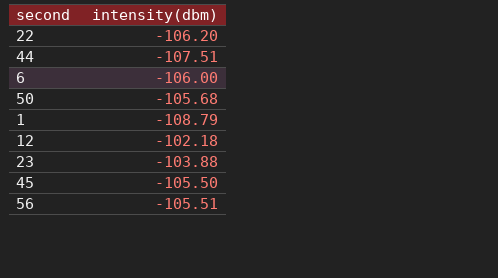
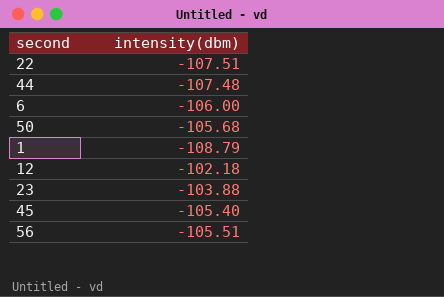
22 | intensity(dbm): -106.20 -> -107.51
44 | intensity(dbm): -107.51 -> -107.48
45 | intensity(dbm): -105.50 -> -105.40

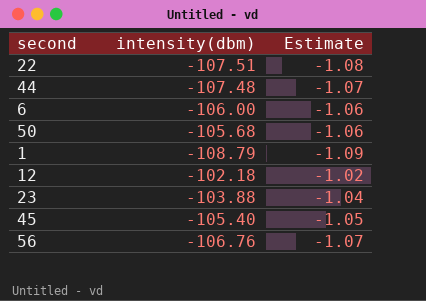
column Estimate | formula: none -> [intensity(dbm)] * 0.01
56 | intensity(dbm): -105.51 -> -106.76

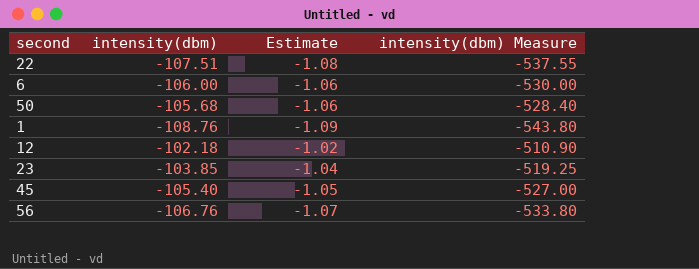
column intensity(dbm) Measure | formula: none -> [intensity(dbm)] * 5
row 44: -107.48 | -1.07 -> none
1 | intensity(dbm): -108.79 -> -108.76
23 | intensity(dbm): -103.88 -> -103.85

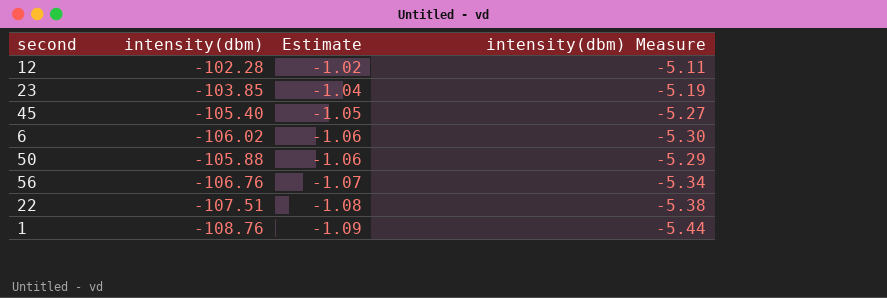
row order: none -> Estimate descending
column intensity(dbm) Measure | formula: [intensity(dbm)] * 5 -> [intensity(dbm)] * 0.05
12 | intensity(dbm): -102.18 -> -102.28
6 | intensity(dbm): -106.00 -> -106.02
50 | intensity(dbm): -105.68 -> -105.88

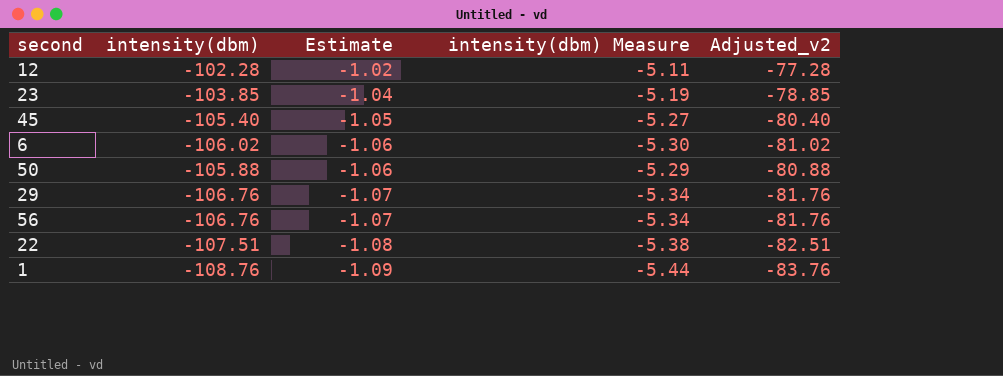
column Adjusted_v2 | formula: none -> [intensity(dbm)] + 25
row 29: none -> -106.76 | -1.07 | -5.34 | -81.76

